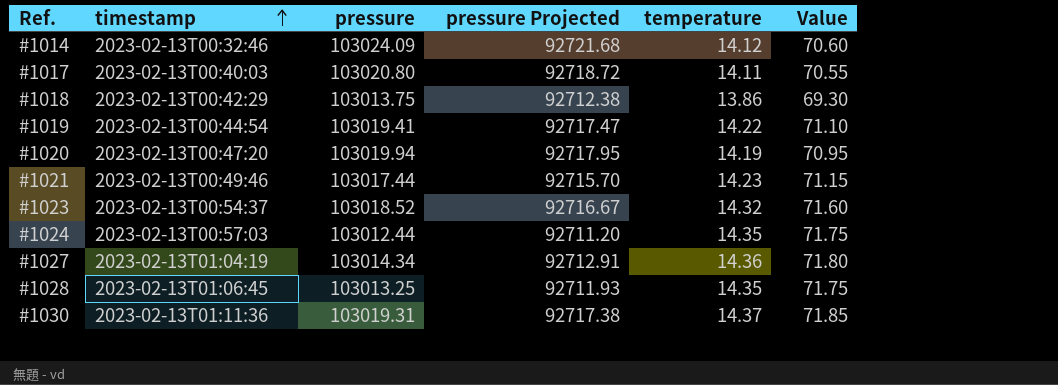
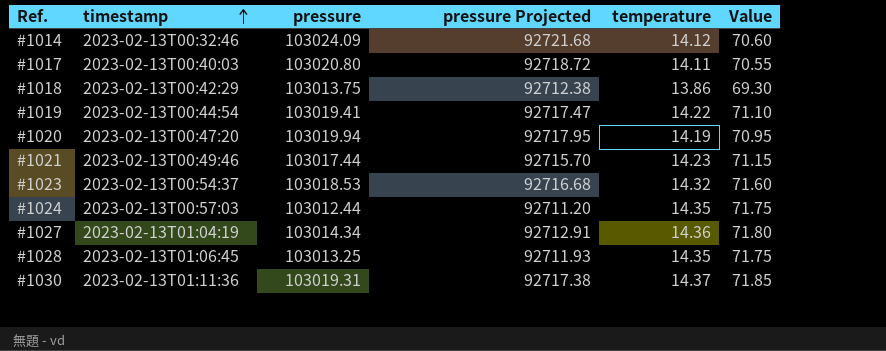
#1023 | pressure: 103018.52 -> 103018.53
#1023 | pressure Projected: 92716.67 -> 92716.68

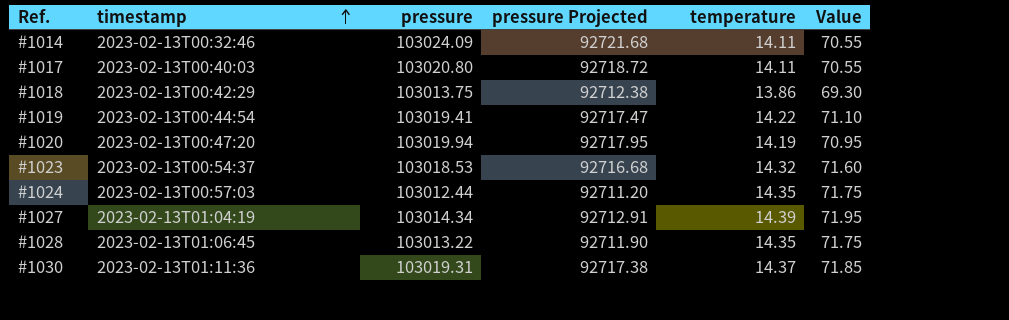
row #1021: 2023-02-13T00:49:46 | 103017.44 | 92715.70 | 14.23 | 71.15 -> none
#1014 | temperature: 14.12 -> 14.11
#1014 | Value: 70.60 -> 70.55
#1027 | temperature: 14.36 -> 14.39
#1027 | Value: 71.80 -> 71.95
#1028 | pressure: 103013.25 -> 103013.22
#1028 | pressure Projected: 92711.93 -> 92711.90

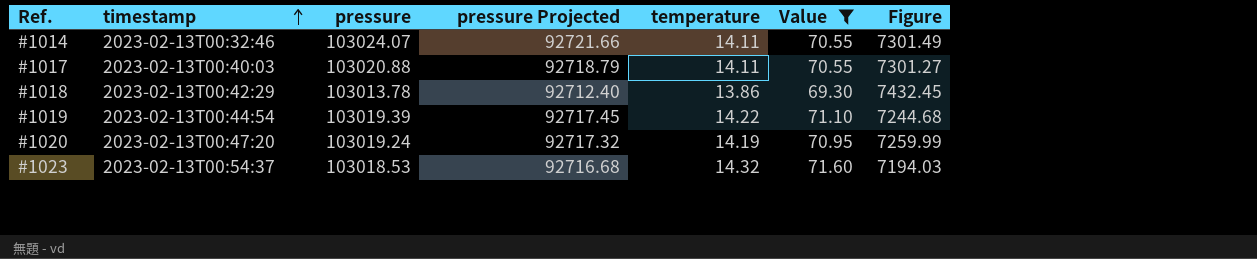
filter: none -> Value <= 71.60
column Figure | formula: none -> [pressure] / [temperature]
#1014 | pressure: 103024.09 -> 103024.07
#1014 | pressure Projected: 92721.68 -> 92721.66
#1017 | pressure: 103020.80 -> 103020.88
#1017 | pressure Projected: 92718.72 -> 92718.79
#1018 | pressure: 103013.75 -> 103013.78
#1018 | pressure Projected: 92712.38 -> 92712.40
#1019 | pressure: 103019.41 -> 103019.39
#1019 | pressure Projected: 92717.47 -> 92717.45
#1020 | pressure: 103019.94 -> 103019.24
#1020 | pressure Projected: 92717.95 -> 92717.32

